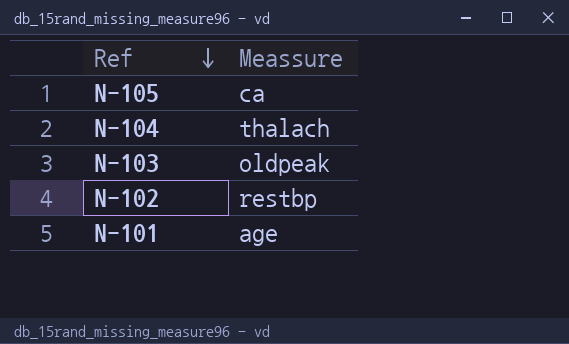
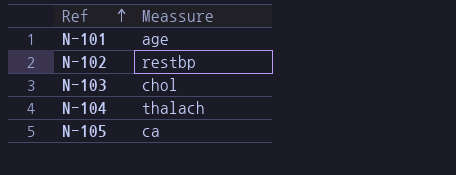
row order: Ref descending -> Ref ascending
N-103 | Meassure: oldpeak -> chol

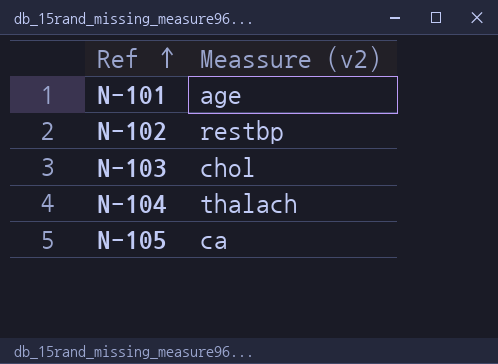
column name: Meassure -> Meassure (v2)

